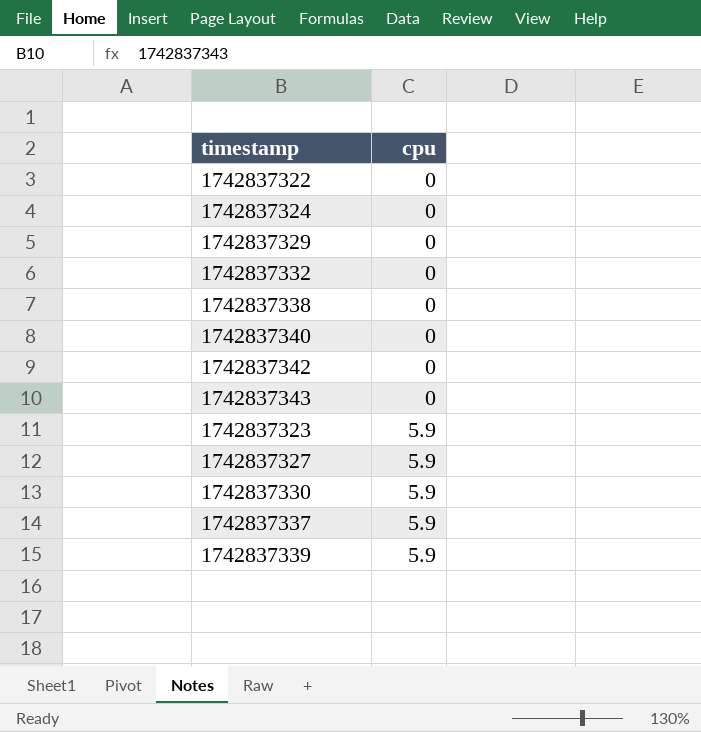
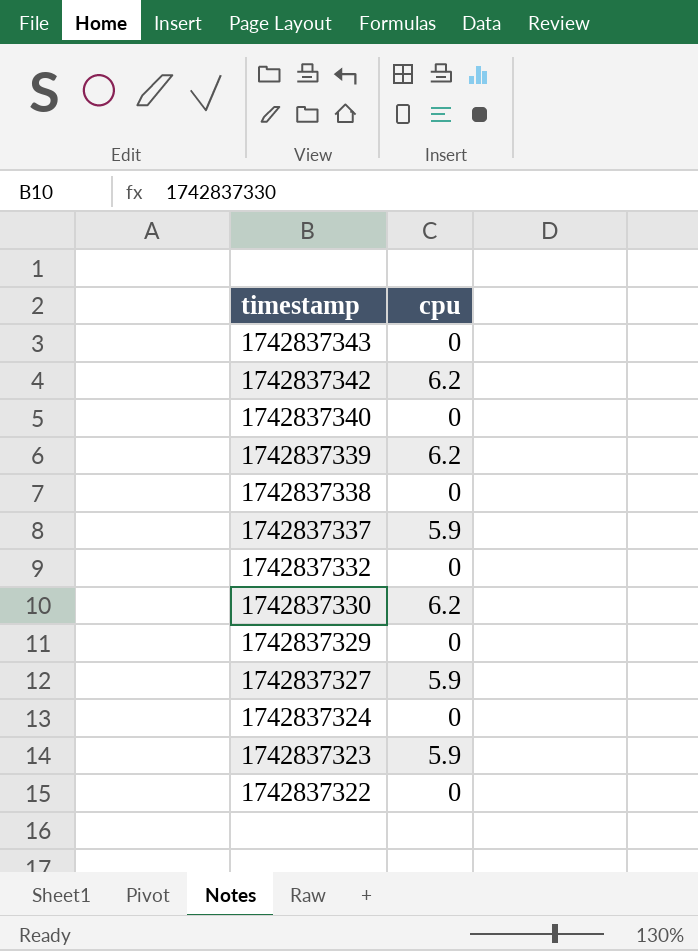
row order: cpu ascending -> timestamp descending
1742837342 | cpu: 0 -> 6.2
1742837339 | cpu: 5.9 -> 6.2
1742837330 | cpu: 5.9 -> 6.2

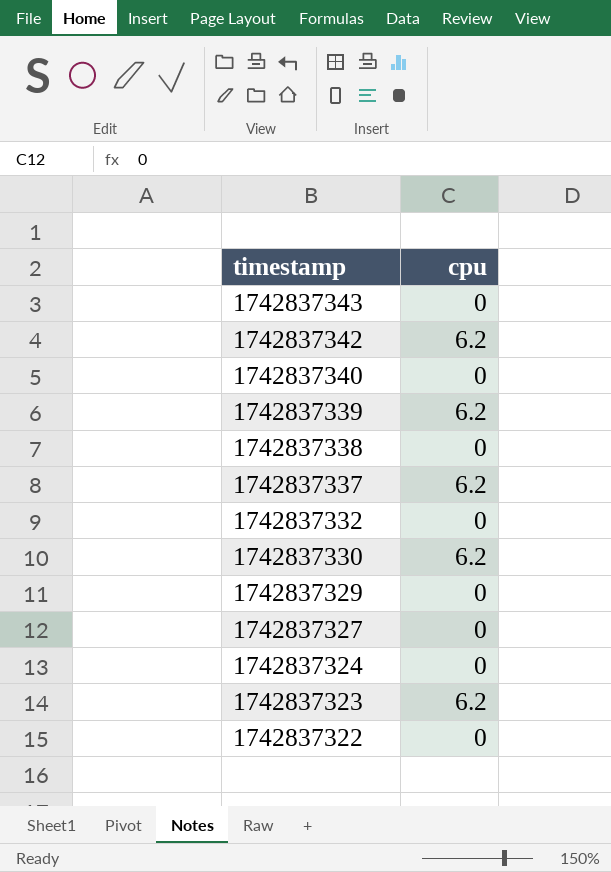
1742837337 | cpu: 5.9 -> 6.2
1742837327 | cpu: 5.9 -> 0
1742837323 | cpu: 5.9 -> 6.2

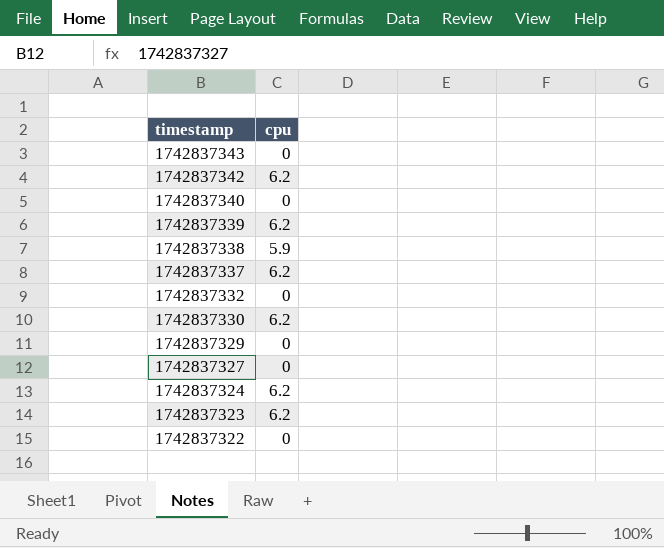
1742837338 | cpu: 0 -> 5.9
1742837324 | cpu: 0 -> 6.2

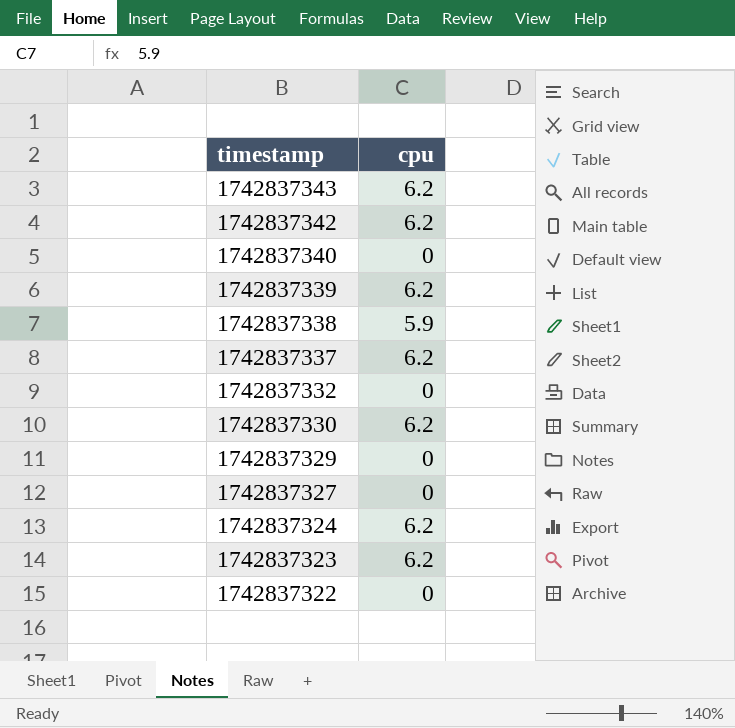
1742837343 | cpu: 0 -> 6.2

